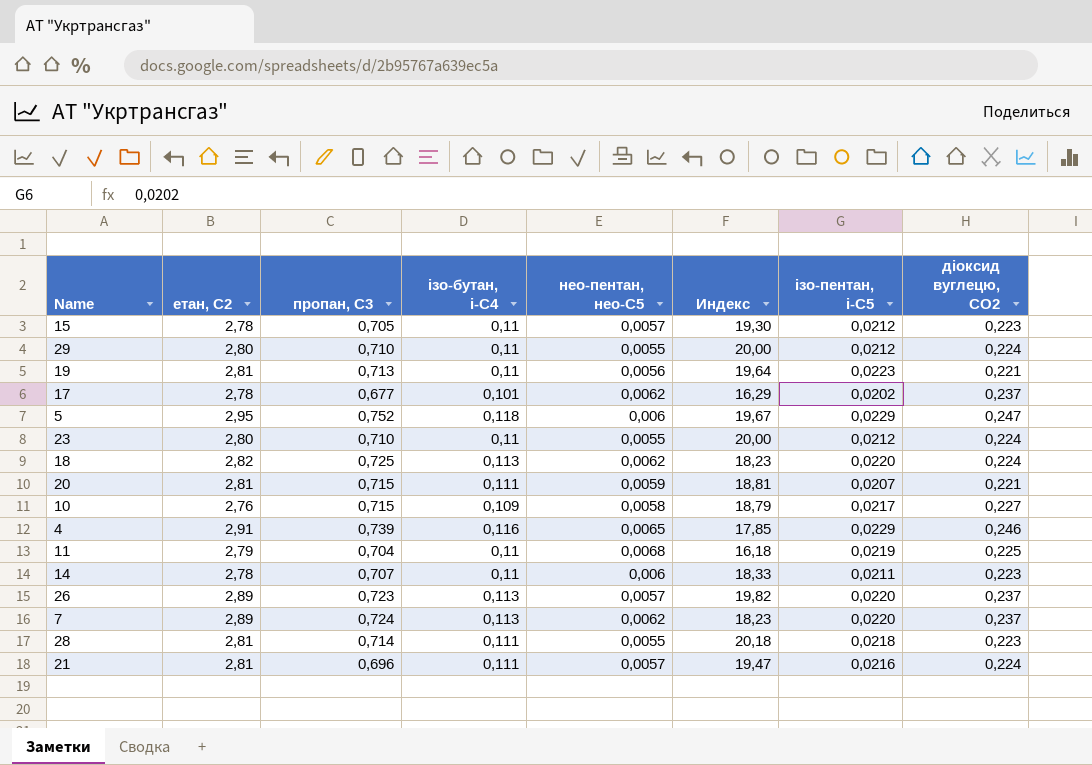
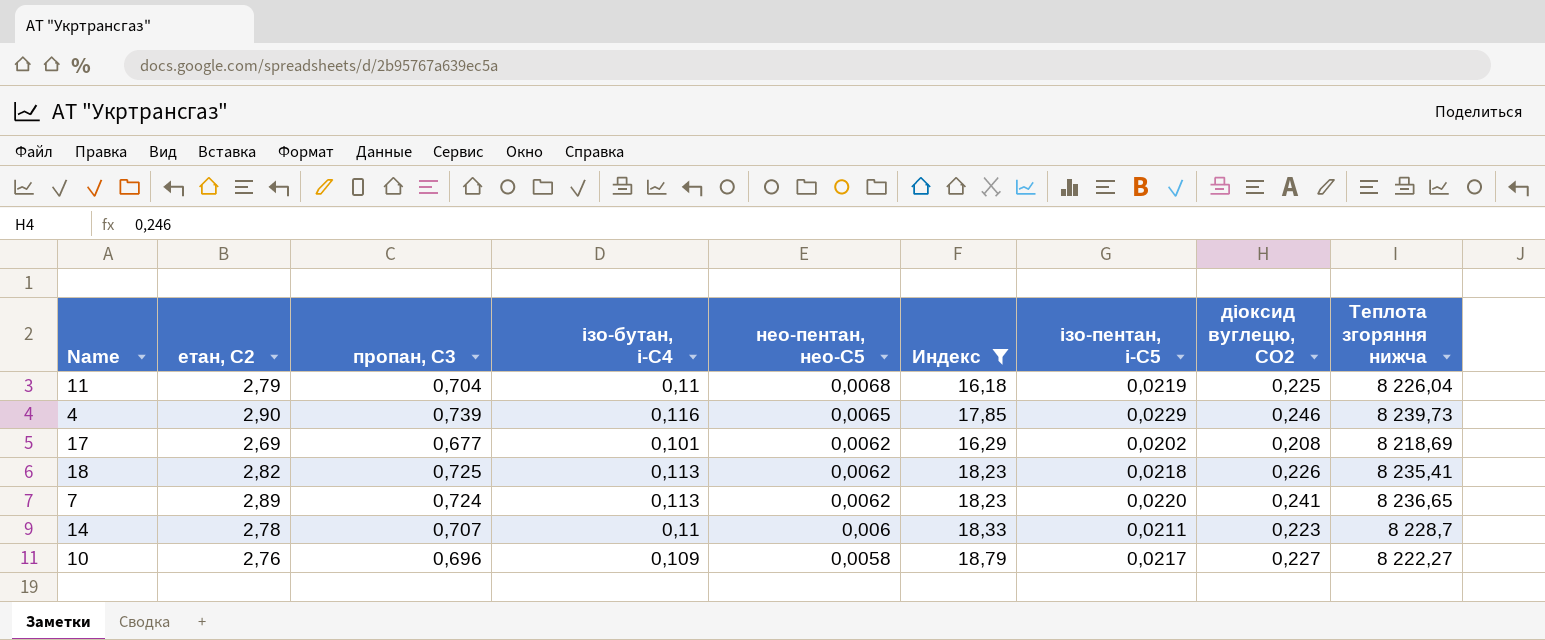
filter: none -> Индекс <= 18,79
row order: none -> нео-пентан, нео-С5 descending
column Теплота згоряння нижча | position: none -> 9
4 | етан, С2: 2,91 -> 2,90
17 | етан, С2: 2,78 -> 2,69
17 | діоксид вуглецю, CО2: 0,237 -> 0,208
18 | ізо-пентан, і-С5: 0,0220 -> 0,0218
18 | діоксид вуглецю, CО2: 0,224 -> 0,226
7 | діоксид вуглецю, CО2: 0,237 -> 0,241
10 | пропан, С3: 0,715 -> 0,696

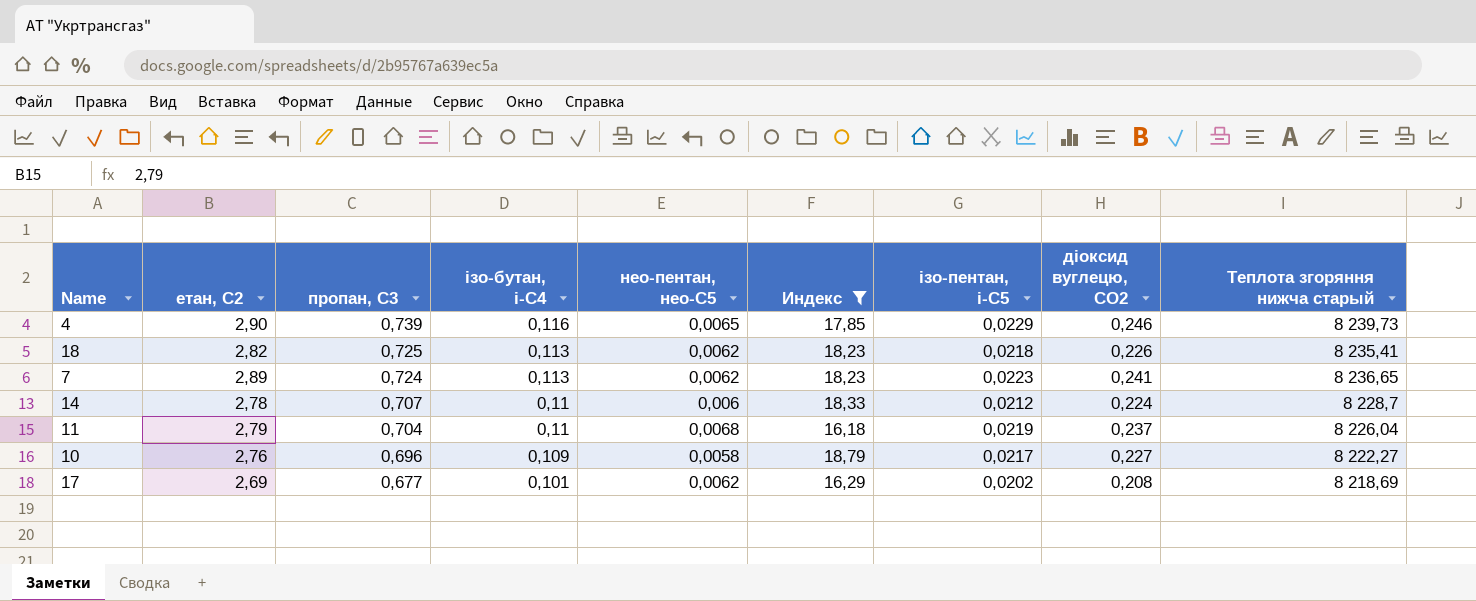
row order: нео-пентан, нео-С5 descending -> пропан, С3 descending
column name: Теплота згоряння нижча -> Теплота згоряння нижча старый
7 | ізо-пентан, і-С5: 0,0220 -> 0,0223
14 | ізо-пентан, і-С5: 0,0211 -> 0,0212
14 | діоксид вуглецю, CО2: 0,223 -> 0,224
11 | діоксид вуглецю, CО2: 0,225 -> 0,237

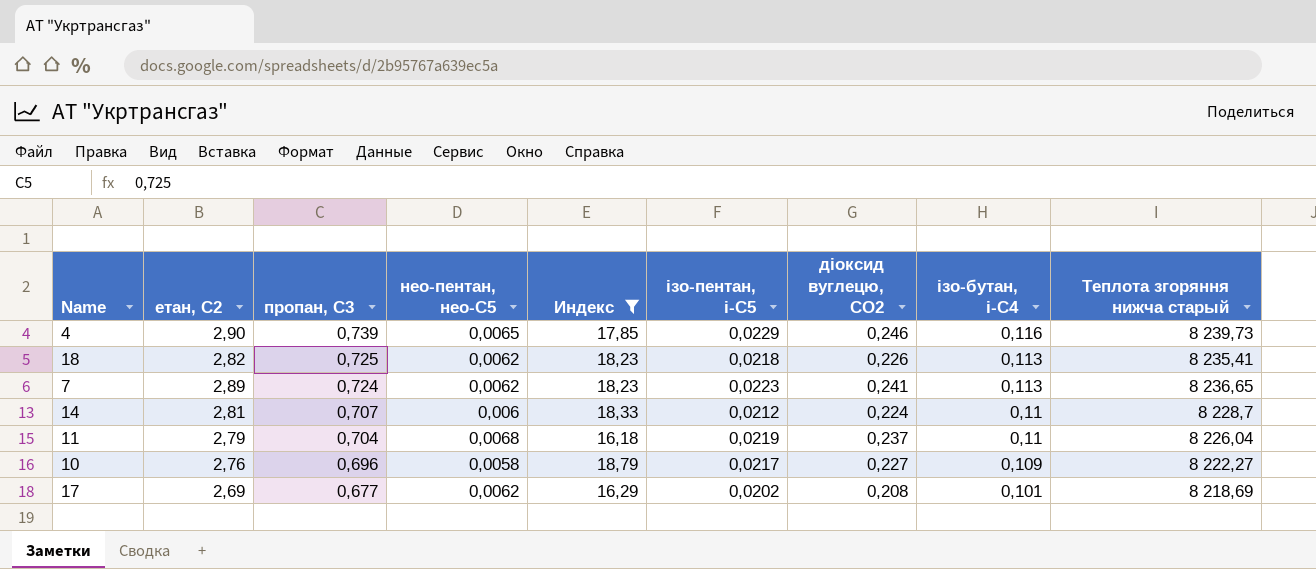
column ізо-бутан, і-С4 | position: 4 -> 8
14 | етан, С2: 2,78 -> 2,81

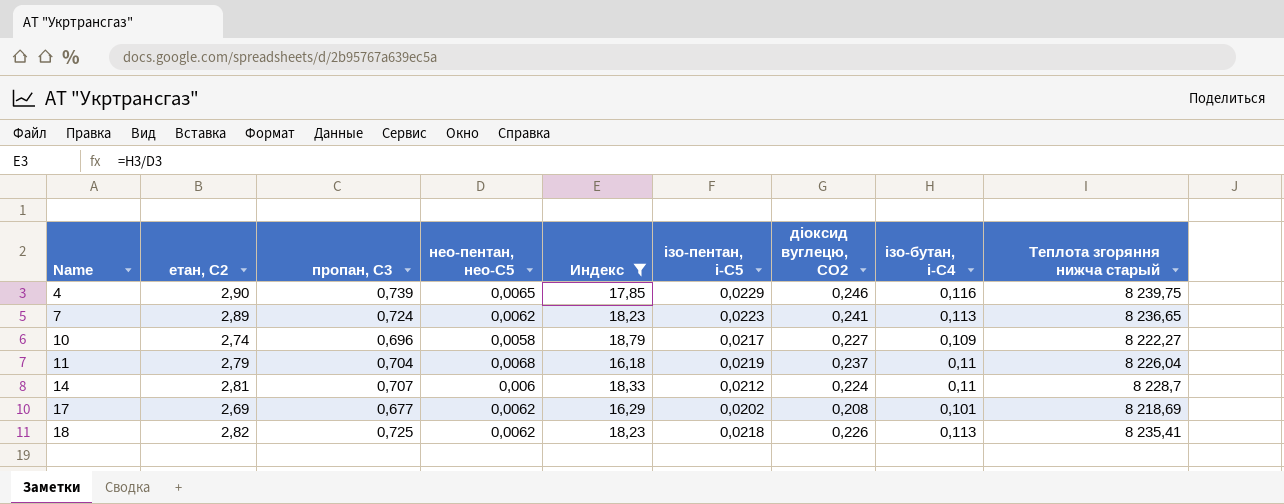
row order: пропан, С3 descending -> Name ascending
4 | Теплота згоряння нижча старый: 8 239,73 -> 8 239,75
10 | етан, С2: 2,76 -> 2,74

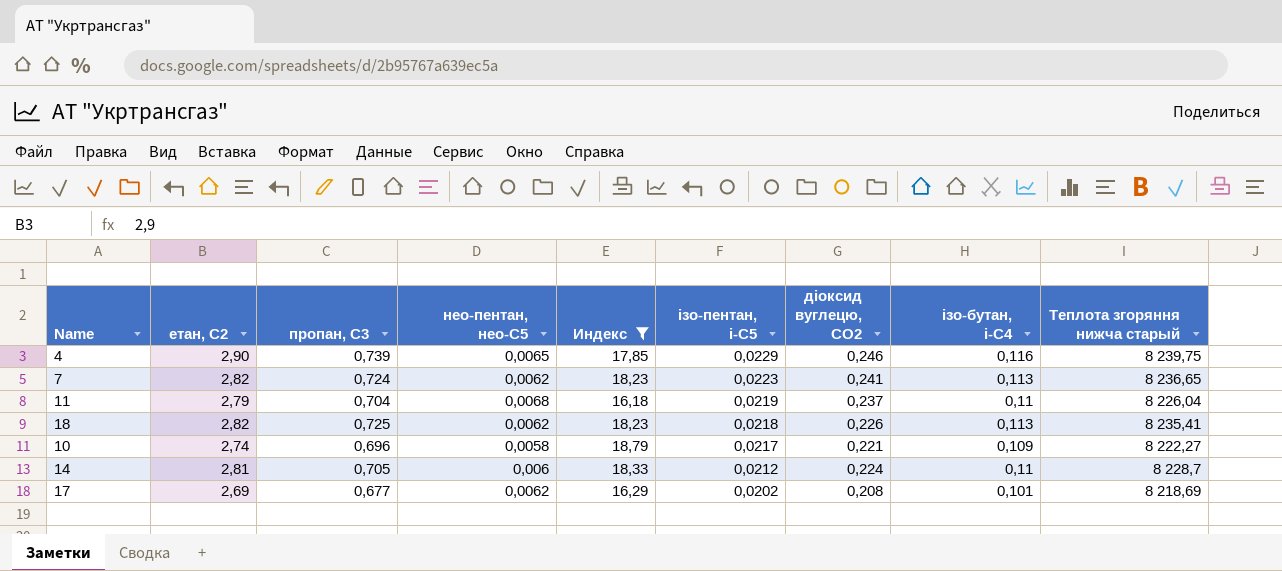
row order: Name ascending -> ізо-пентан, і-С5 descending
7 | етан, С2: 2,89 -> 2,82
10 | діоксид вуглецю, CО2: 0,227 -> 0,221
14 | пропан, С3: 0,707 -> 0,705

